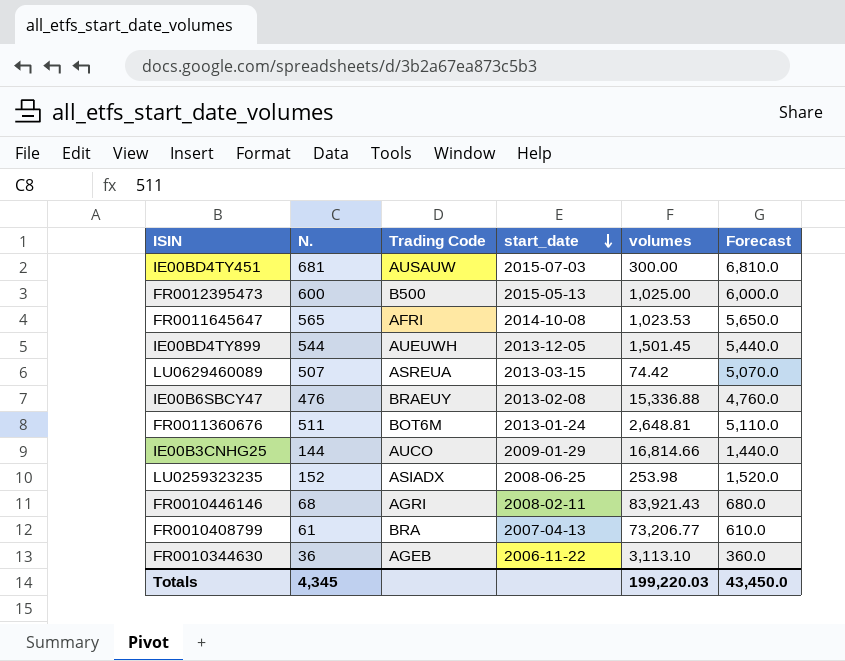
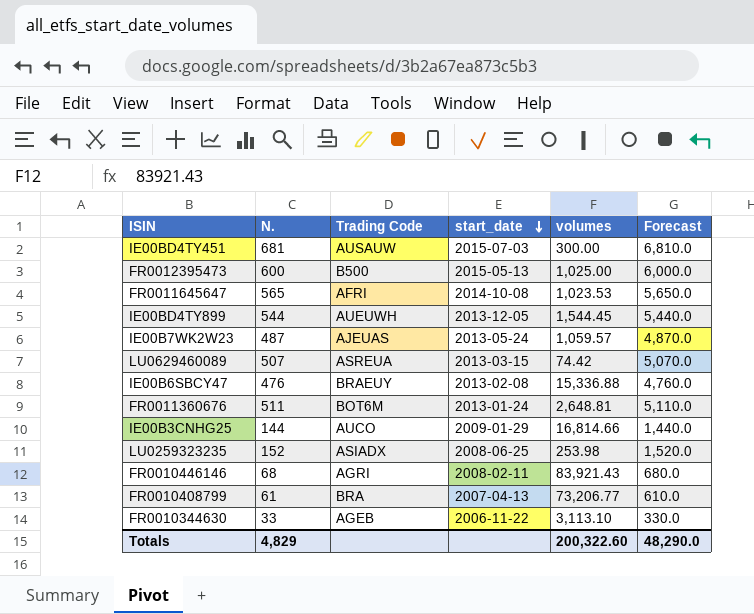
IE00BD4TY899 | volumes: 1,501.45 -> 1,544.45
row IE00B7WK2W23: none -> 487 | AJEUAS | 2013-05-24 | 1,059.57 | 4,870.0
FR0010344630 | N.: 36 -> 33
FR0010344630 | Forecast: 360.0 -> 330.0
Totals | N.: 4,345 -> 4,829
Totals | volumes: 199,220.03 -> 200,322.60
Totals | Forecast: 43,450.0 -> 48,290.0

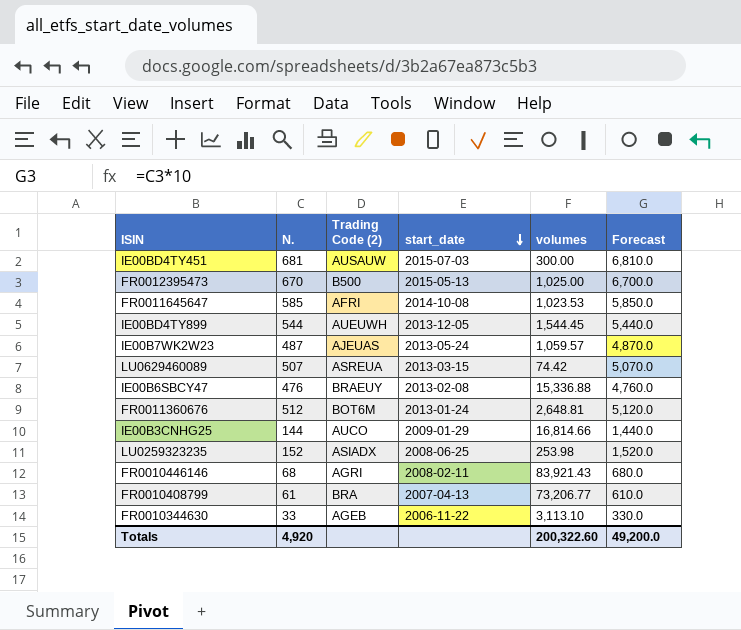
column name: Trading Code -> Trading Code (2)
FR0012395473 | N.: 600 -> 670
FR0012395473 | Forecast: 6,000.0 -> 6,700.0
FR0011645647 | N.: 565 -> 585
FR0011645647 | Forecast: 5,650.0 -> 5,850.0
FR0011360676 | N.: 511 -> 512
FR0011360676 | Forecast: 5,110.0 -> 5,120.0
Totals | N.: 4,829 -> 4,920
Totals | Forecast: 48,290.0 -> 49,200.0

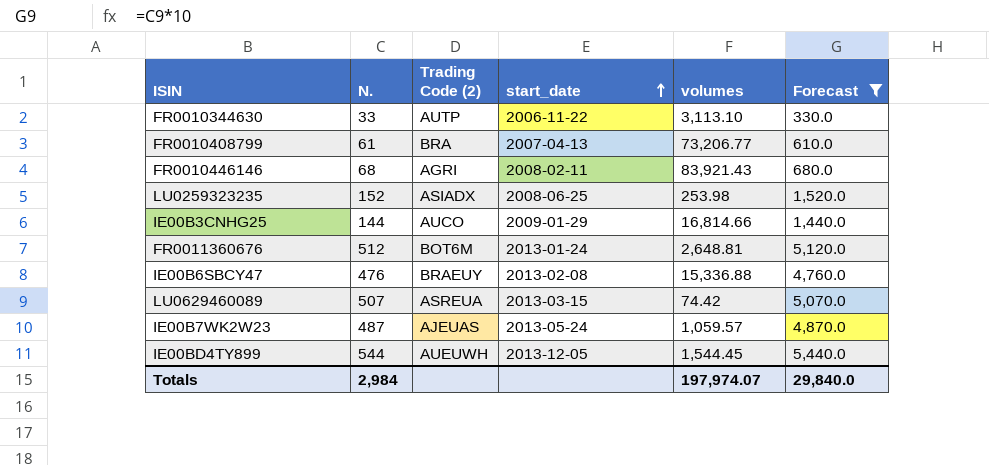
filter: none -> Forecast <= 5,440.0
row order: start_date descending -> start_date ascending
FR0010344630 | Trading Code (2): AGEB -> AUTP
Totals | N.: 4,920 -> 2,984
Totals | volumes: 200,322.60 -> 197,974.07
Totals | Forecast: 49,200.0 -> 29,840.0

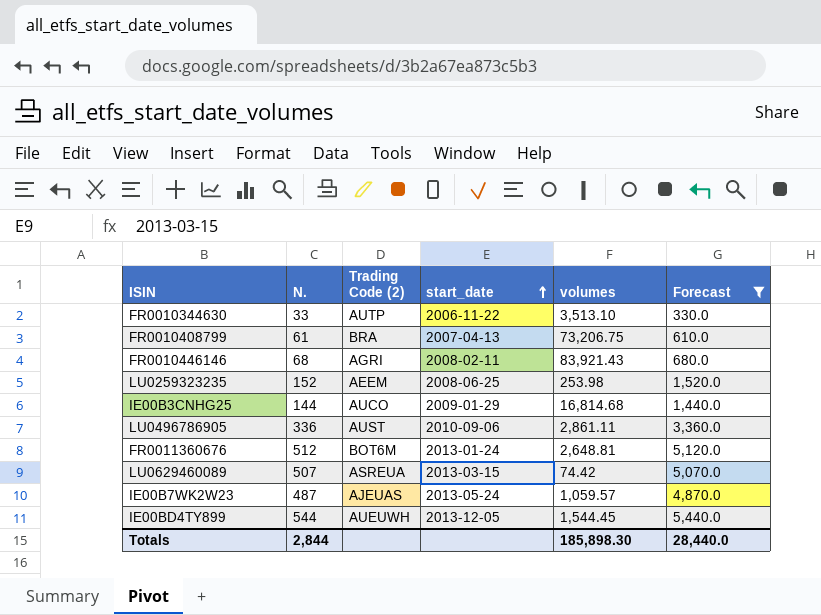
row IE00B6SBCY47: 476 | BRAEUY | 2013-02-08 | 15,336.88 | 4,760.0 -> none
FR0010344630 | volumes: 3,113.10 -> 3,513.10
FR0010408799 | volumes: 73,206.77 -> 73,206.75
LU0259323235 | Trading Code (2): ASIADX -> AEEM
IE00B3CNHG25 | volumes: 16,814.66 -> 16,814.68
row LU0496786905: none -> 336 | AUST | 2010-09-06 | 2,861.11 | 3,360.0
Totals | N.: 2,984 -> 2,844
Totals | volumes: 197,974.07 -> 185,898.30
Totals | Forecast: 29,840.0 -> 28,440.0

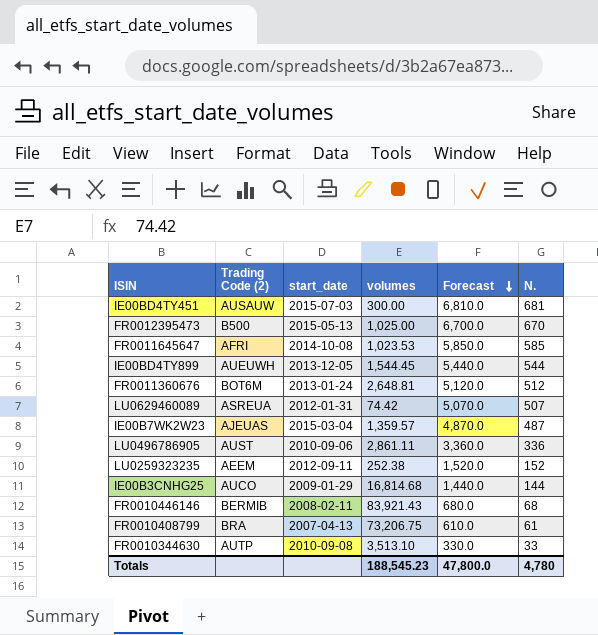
filter: Forecast <= 5,440.0 -> none
row order: start_date ascending -> Forecast descending
column N. | position: 2 -> 6
LU0629460089 | start_date: 2013-03-15 -> 2012-01-31
IE00B7WK2W23 | start_date: 2013-05-24 -> 2015-03-04
IE00B7WK2W23 | volumes: 1,059.57 -> 1,359.57
LU0259323235 | start_date: 2008-06-25 -> 2012-09-11
LU0259323235 | volumes: 253.98 -> 252.38
FR0010446146 | Trading Code (2): AGRI -> BERMIB
FR0010344630 | start_date: 2006-11-22 -> 2010-09-08
Totals | volumes: 185,898.30 -> 188,545.23
Totals | Forecast: 28,440.0 -> 47,800.0
Totals | N.: 2,844 -> 4,780

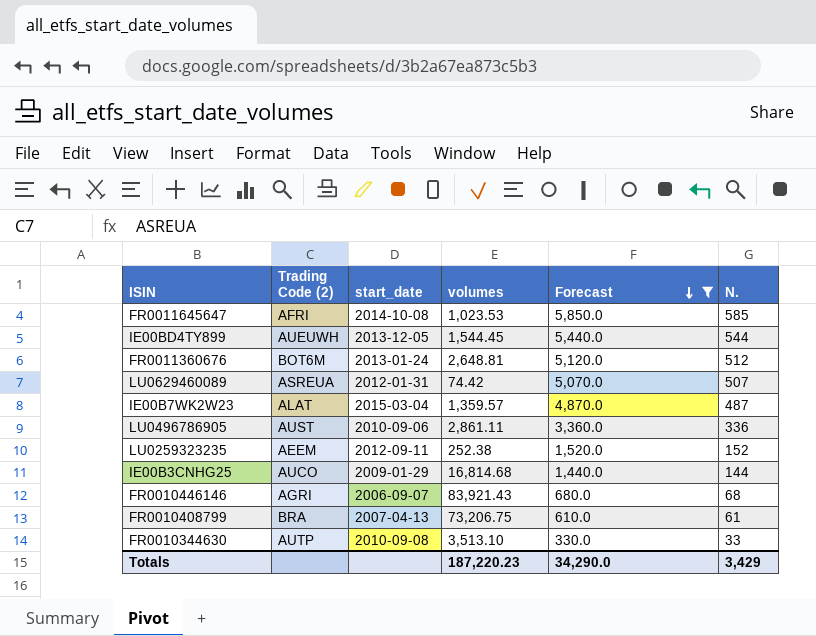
filter: none -> Forecast <= 5,850.0
IE00B7WK2W23 | Trading Code (2): AJEUAS -> ALAT
FR0010446146 | Trading Code (2): BERMIB -> AGRI
FR0010446146 | start_date: 2008-02-11 -> 2006-09-07
Totals | volumes: 188,545.23 -> 187,220.23
Totals | Forecast: 47,800.0 -> 34,290.0
Totals | N.: 4,780 -> 3,429

